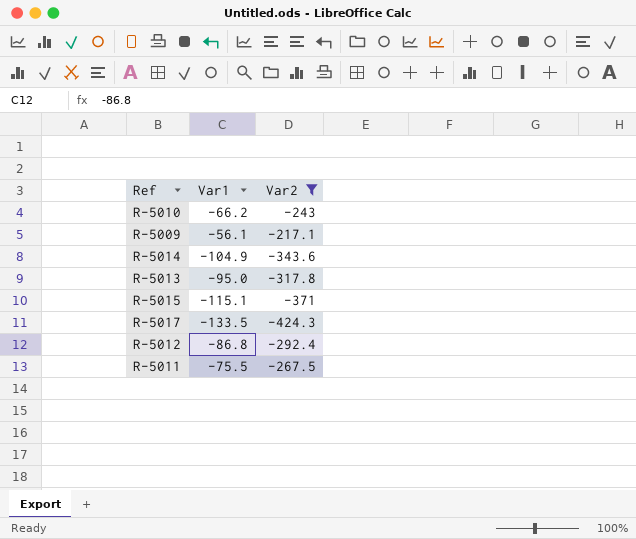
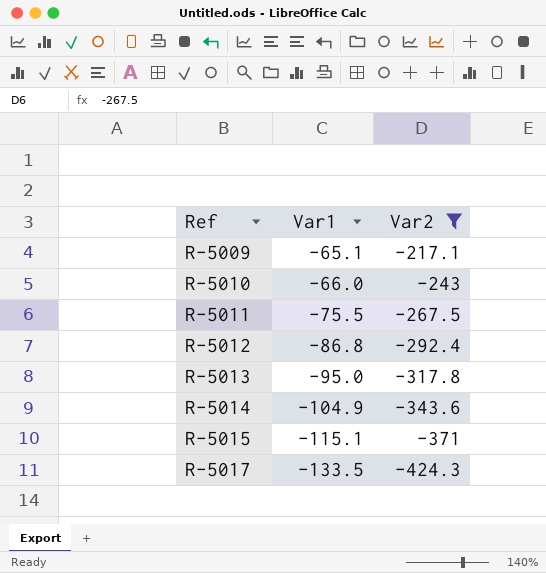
row order: none -> Ref ascending
R-5009 | Var1: -56.1 -> -65.1
R-5010 | Var1: -66.2 -> -66.0

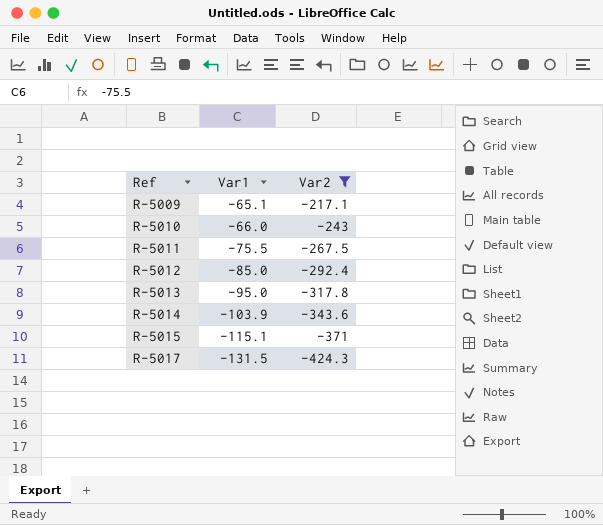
R-5012 | Var1: -86.8 -> -85.0
R-5014 | Var1: -104.9 -> -103.9
R-5017 | Var1: -133.5 -> -131.5

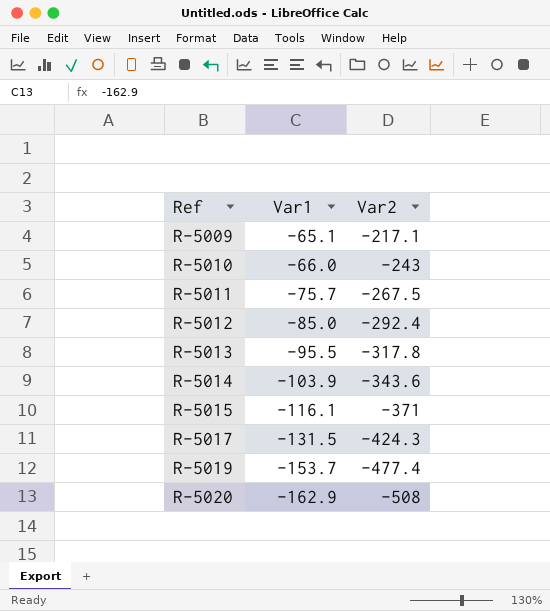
filter: Var2 >= -424.3 -> none
R-5011 | Var1: -75.5 -> -75.7
R-5013 | Var1: -95.0 -> -95.5
R-5015 | Var1: -115.1 -> -116.1

